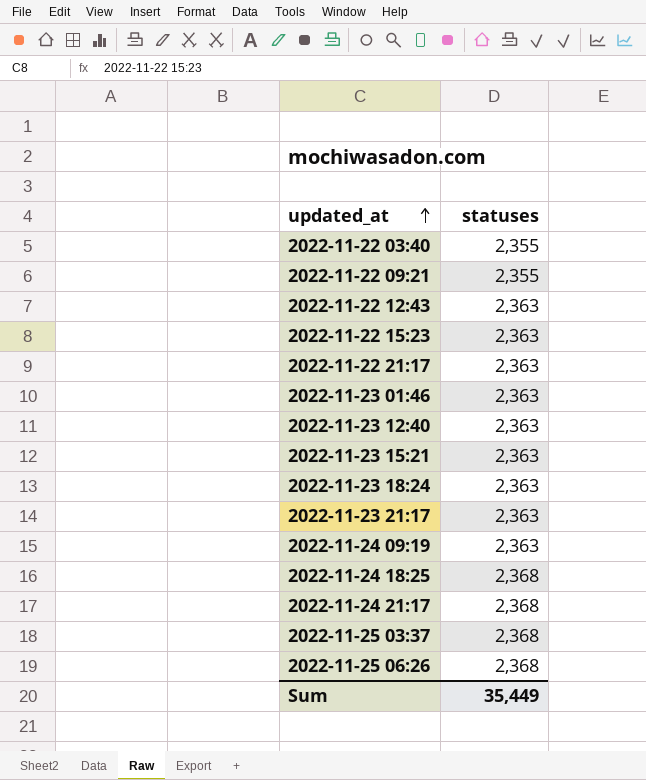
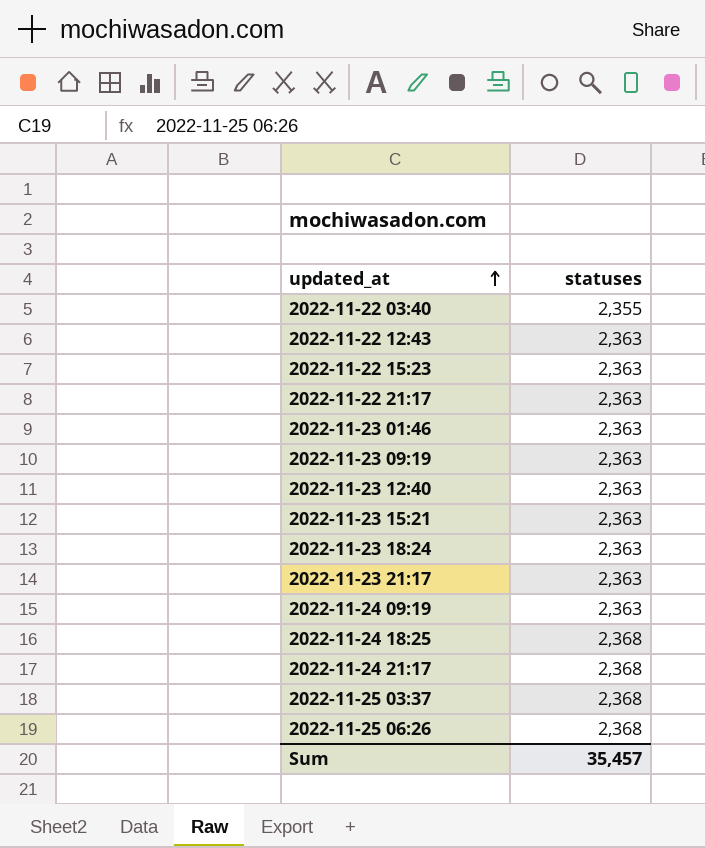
row 2022-11-22 09:21: 2,355 -> none
row 2022-11-23 09:19: none -> 2,363
Sum | statuses: 35,449 -> 35,457

